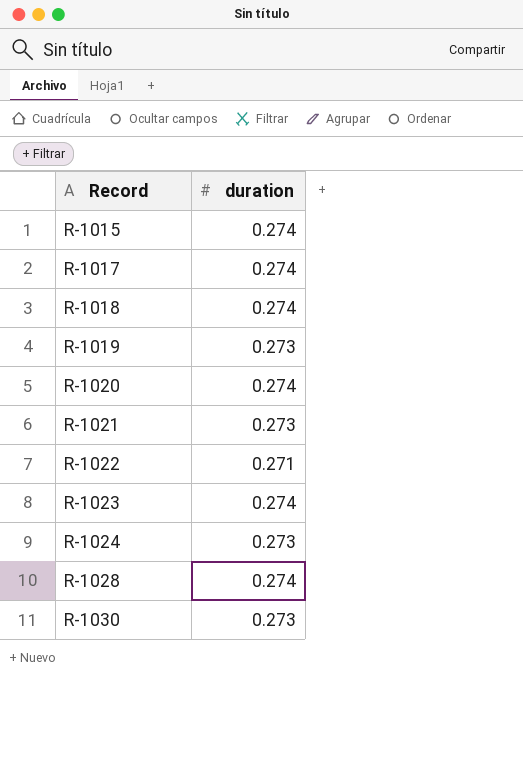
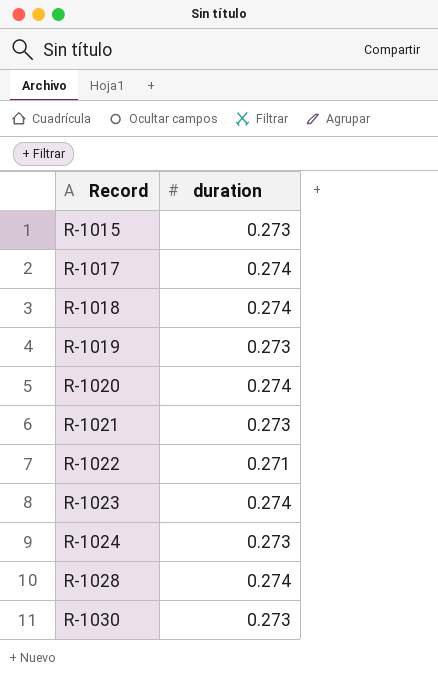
R-1015 | duration: 0.274 -> 0.273

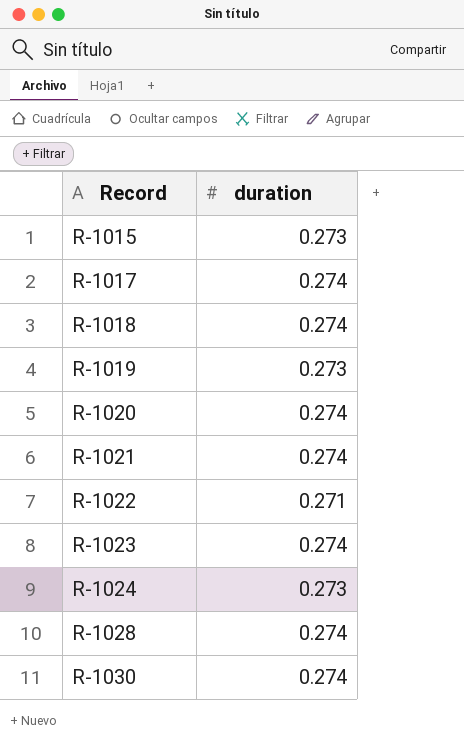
R-1021 | duration: 0.273 -> 0.274
R-1030 | duration: 0.273 -> 0.274

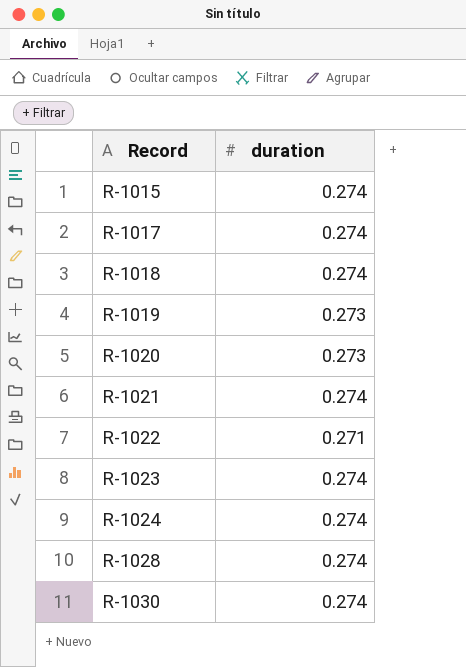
R-1015 | duration: 0.273 -> 0.274
R-1020 | duration: 0.274 -> 0.273
R-1024 | duration: 0.273 -> 0.274

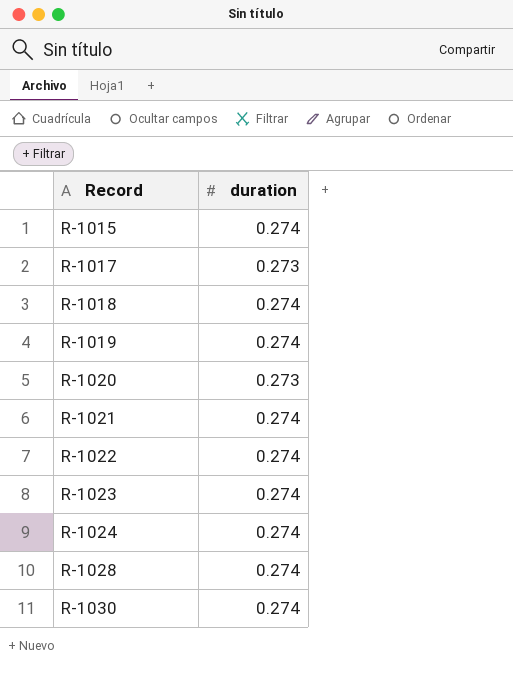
R-1017 | duration: 0.274 -> 0.273
R-1019 | duration: 0.273 -> 0.274
R-1022 | duration: 0.271 -> 0.274

